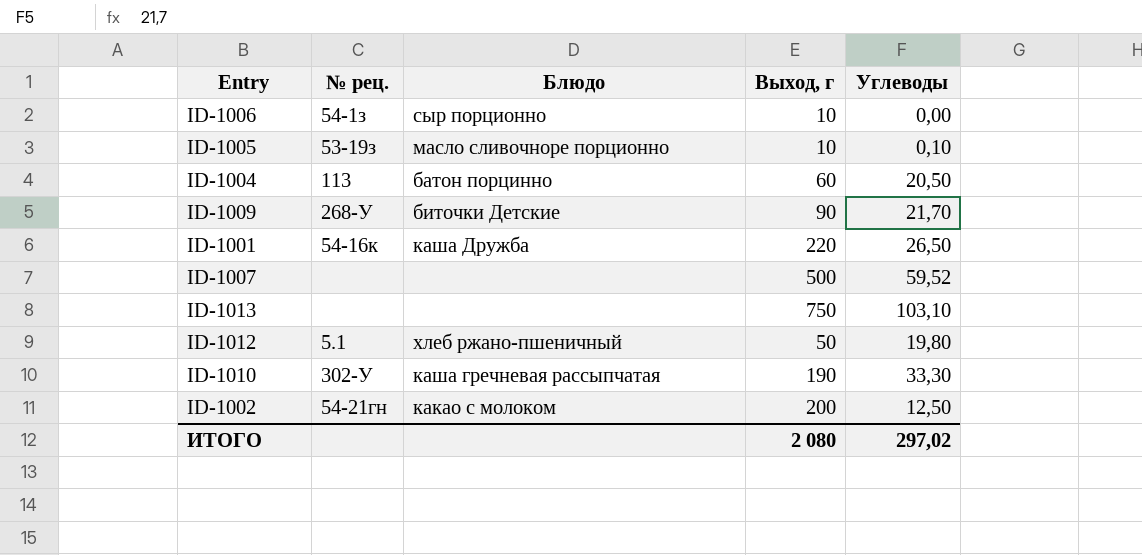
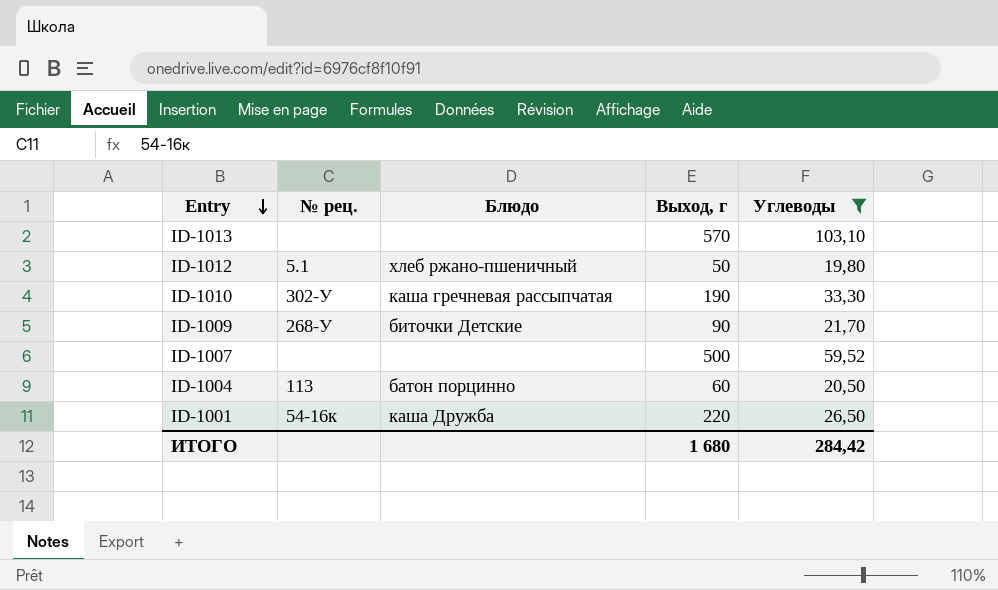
filter: none -> Углеводы >= 19,80
row order: none -> Entry descending
ID-1013 | Выход, г: 750 -> 570
ИТОГО | Выход, г: 2 080 -> 1 680
ИТОГО | Углеводы: 297,02 -> 284,42

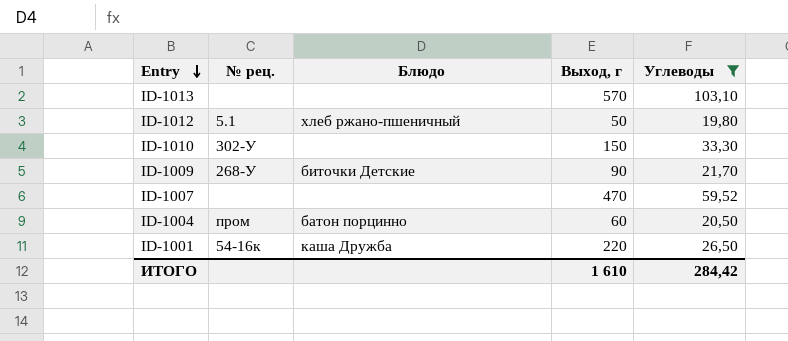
ID-1010 | Блюдо: каша гречневая рассыпчатая -> none
ID-1010 | Выход, г: 190 -> 150
ID-1007 | Выход, г: 500 -> 470
ID-1004 | № рец.: 113 -> пром
ИТОГО | Выход, г: 1 680 -> 1 610

